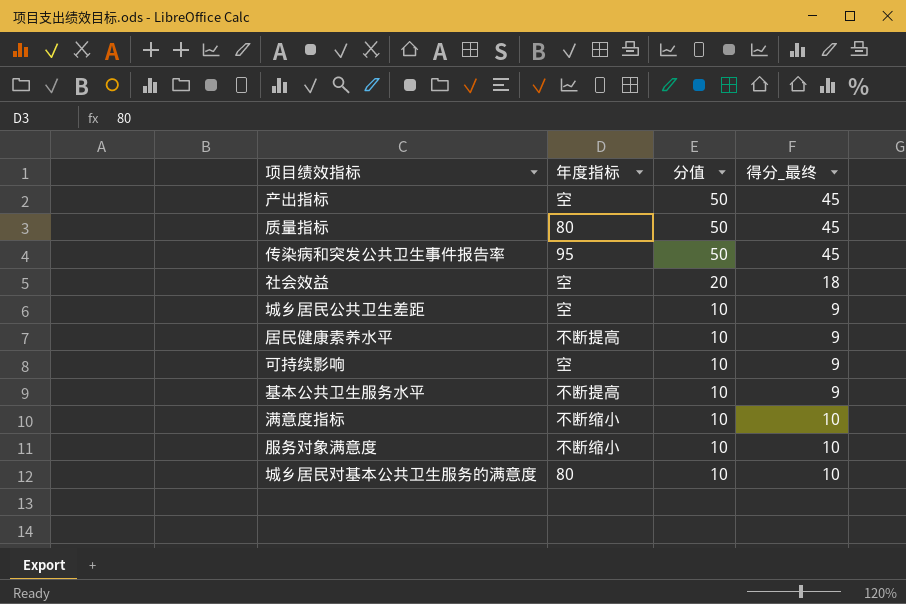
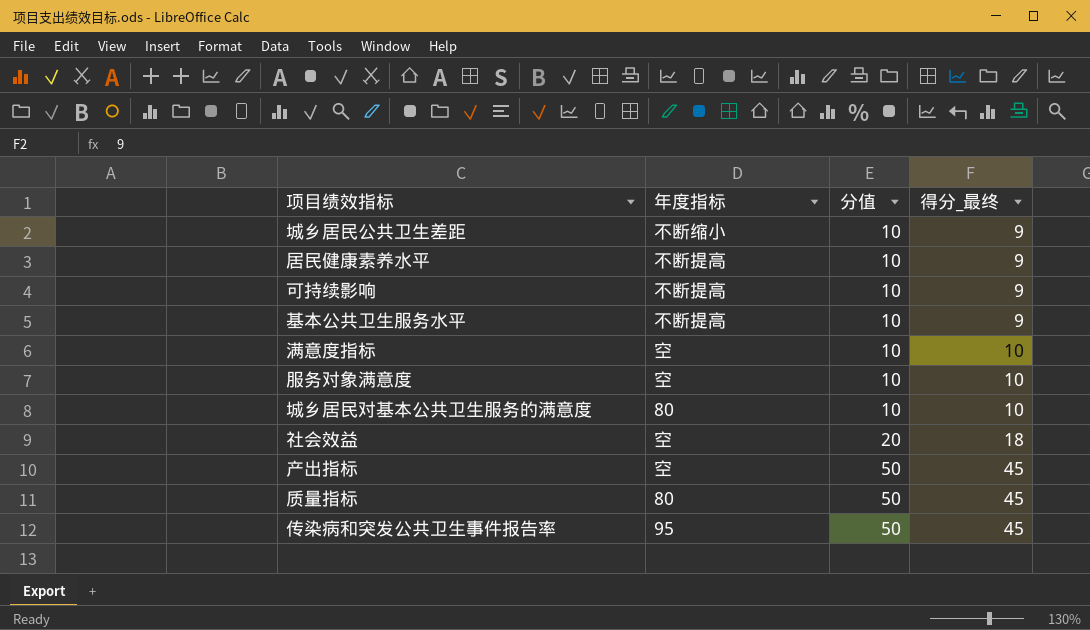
row order: 分值 descending -> 分值 ascending
城乡居民公共卫生差距 | 年度指标: 空 -> 不断缩小
可持续影响 | 年度指标: 空 -> 不断提高
满意度指标 | 年度指标: 不断缩小 -> 空
服务对象满意度 | 年度指标: 不断缩小 -> 空

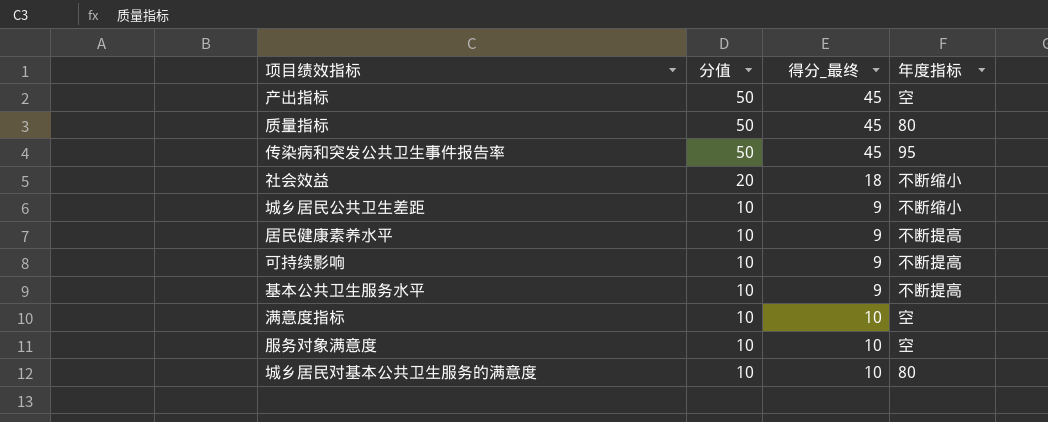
row order: 分值 ascending -> 分值 descending
column 年度指标 | position: 2 -> 4
社会效益 | 年度指标: 空 -> 不断缩小

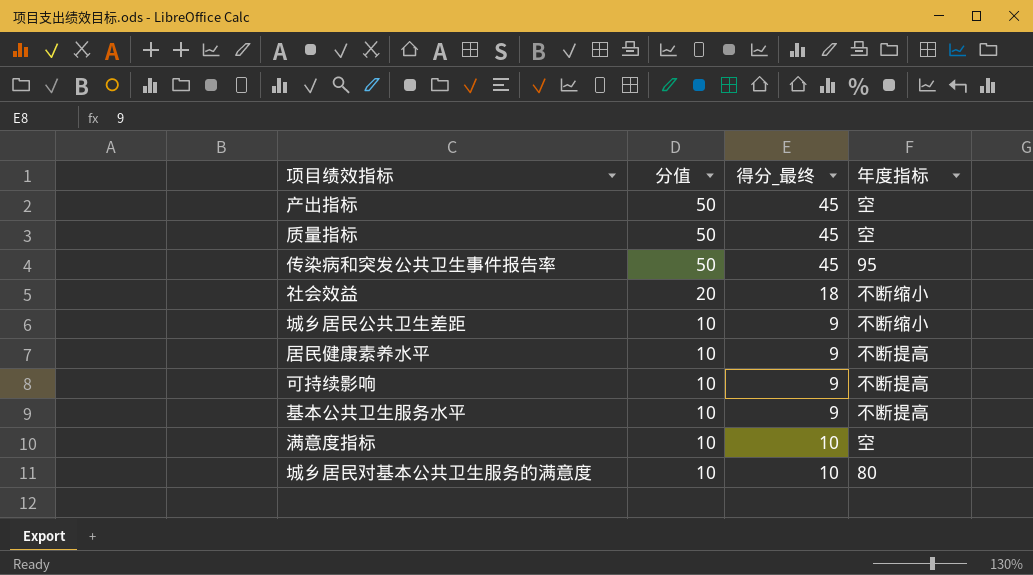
row 服务对象满意度: 10 | 10 | 空 -> none
质量指标 | 年度指标: 80 -> 空

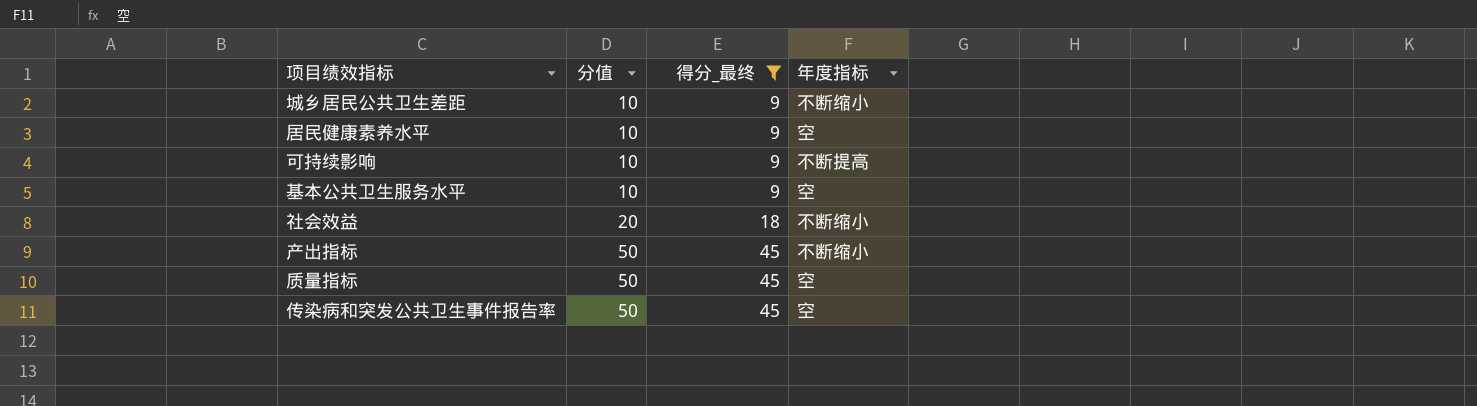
filter: none -> 得分_最终 != 10
row order: 分值 descending -> 分值 ascending
居民健康素养水平 | 年度指标: 不断提高 -> 空
基本公共卫生服务水平 | 年度指标: 不断提高 -> 空
产出指标 | 年度指标: 空 -> 不断缩小
传染病和突发公共卫生事件报告率 | 年度指标: 95 -> 空

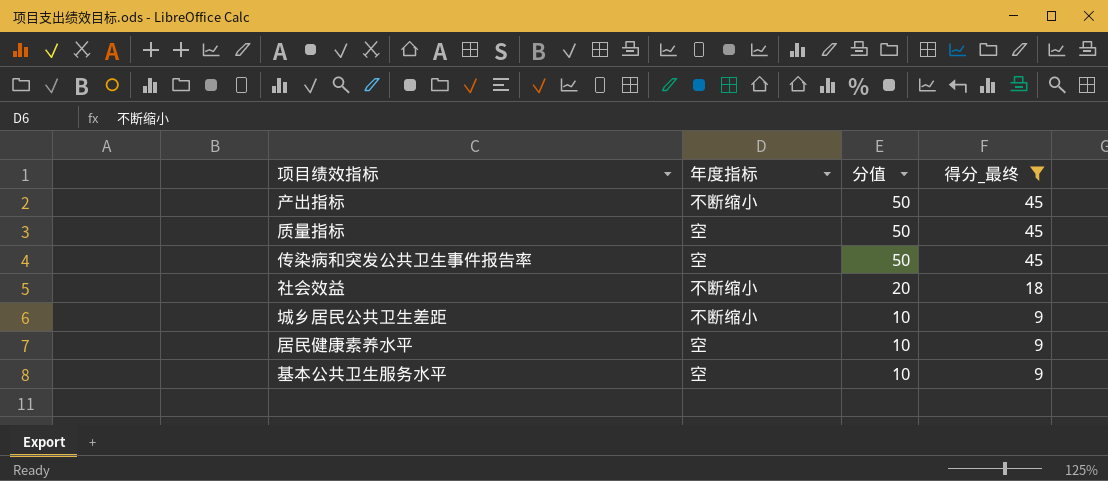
row order: 分值 ascending -> 分值 descending
column 年度指标 | position: 4 -> 2
row 可持续影响: 10 | 9 | 不断提高 -> none

